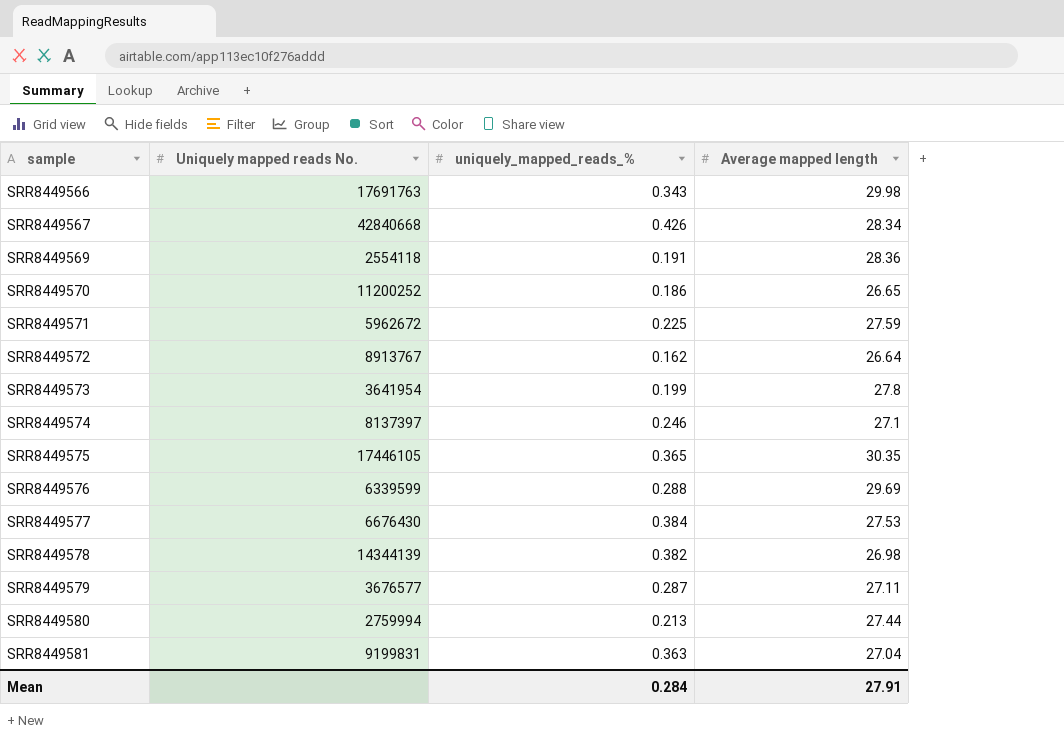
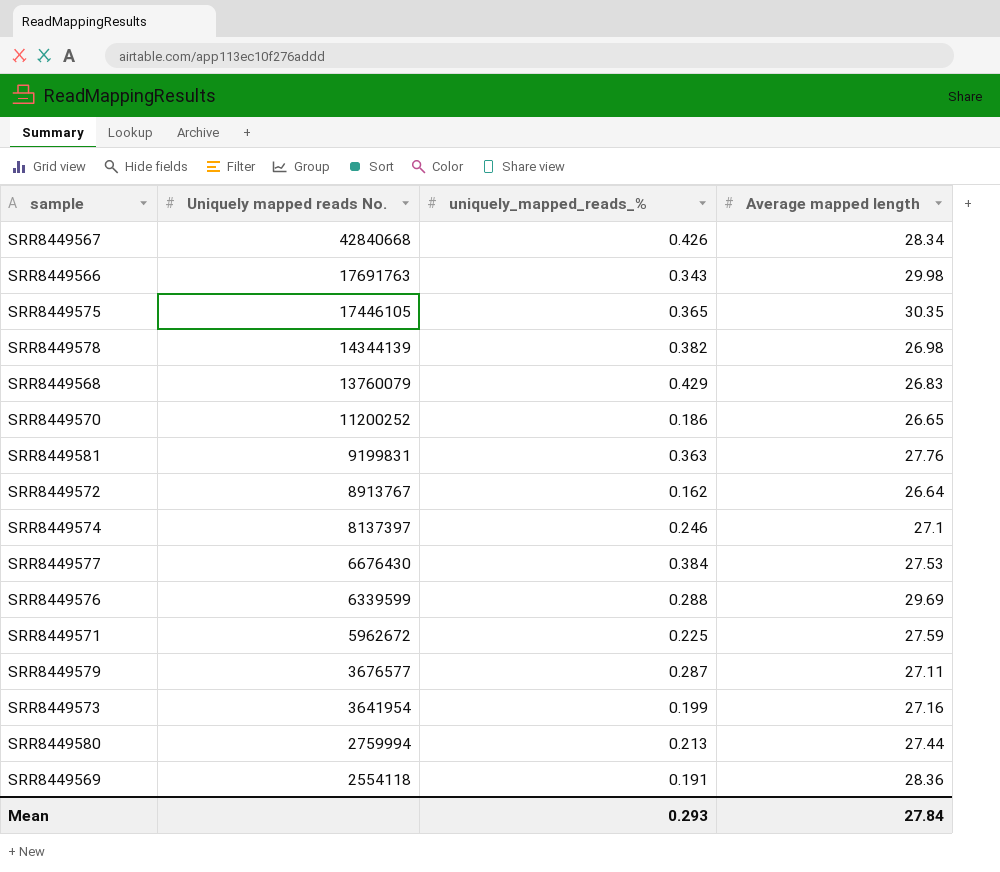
row order: sample ascending -> Uniquely mapped reads No. descending
row SRR8449568: none -> 13760079 | 0.429 | 26.83
SRR8449581 | Average mapped length: 27.04 -> 27.76
SRR8449573 | Average mapped length: 27.8 -> 27.16
Mean | uniquely_mapped_reads_%: 0.284 -> 0.293
Mean | Average mapped length: 27.91 -> 27.84

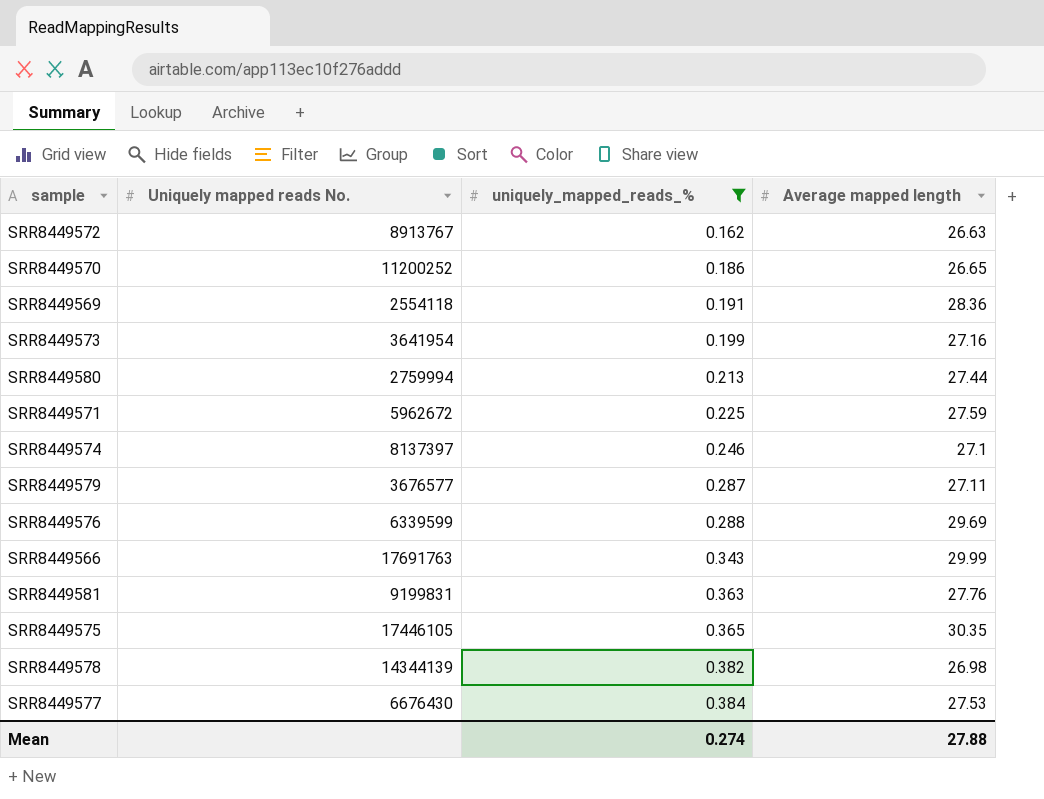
filter: none -> uniquely_mapped_reads_% <= 0.384
row order: Uniquely mapped reads No. descending -> uniquely_mapped_reads_% ascending
SRR8449572 | Average mapped length: 26.64 -> 26.63
SRR8449566 | Average mapped length: 29.98 -> 29.99
Mean | uniquely_mapped_reads_%: 0.293 -> 0.274
Mean | Average mapped length: 27.84 -> 27.88

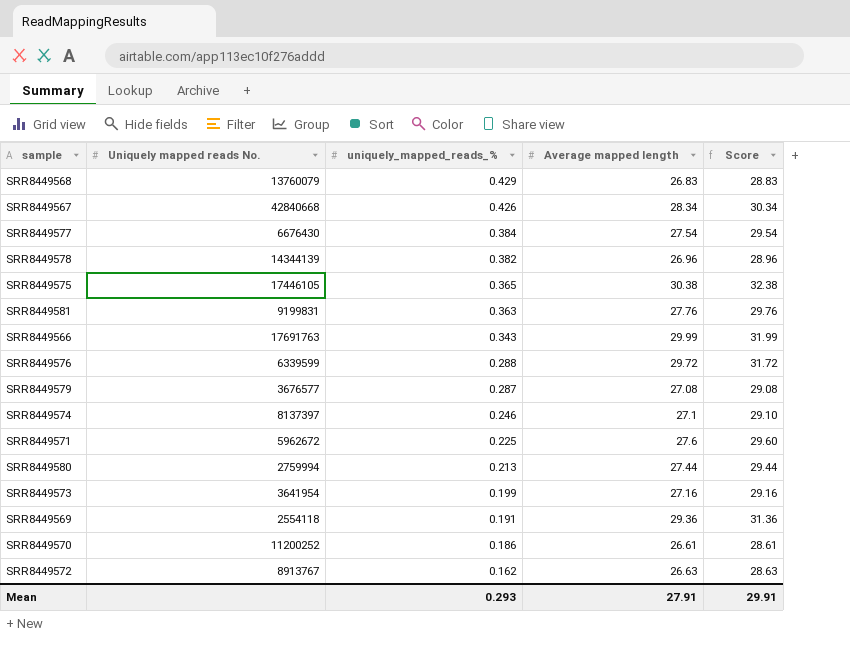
filter: uniquely_mapped_reads_% <= 0.384 -> none
row order: uniquely_mapped_reads_% ascending -> uniquely_mapped_reads_% descending
column Score | formula: none -> [Average mapped length] + 2
SRR8449577 | Average mapped length: 27.53 -> 27.54
SRR8449578 | Average mapped length: 26.98 -> 26.96
SRR8449575 | Average mapped length: 30.35 -> 30.38
SRR8449576 | Average mapped length: 29.69 -> 29.72
SRR8449579 | Average mapped length: 27.11 -> 27.08
SRR8449571 | Average mapped length: 27.59 -> 27.6
SRR8449569 | Average mapped length: 28.36 -> 29.36
SRR8449570 | Average mapped length: 26.65 -> 26.61
Mean | uniquely_mapped_reads_%: 0.274 -> 0.293
Mean | Average mapped length: 27.88 -> 27.91

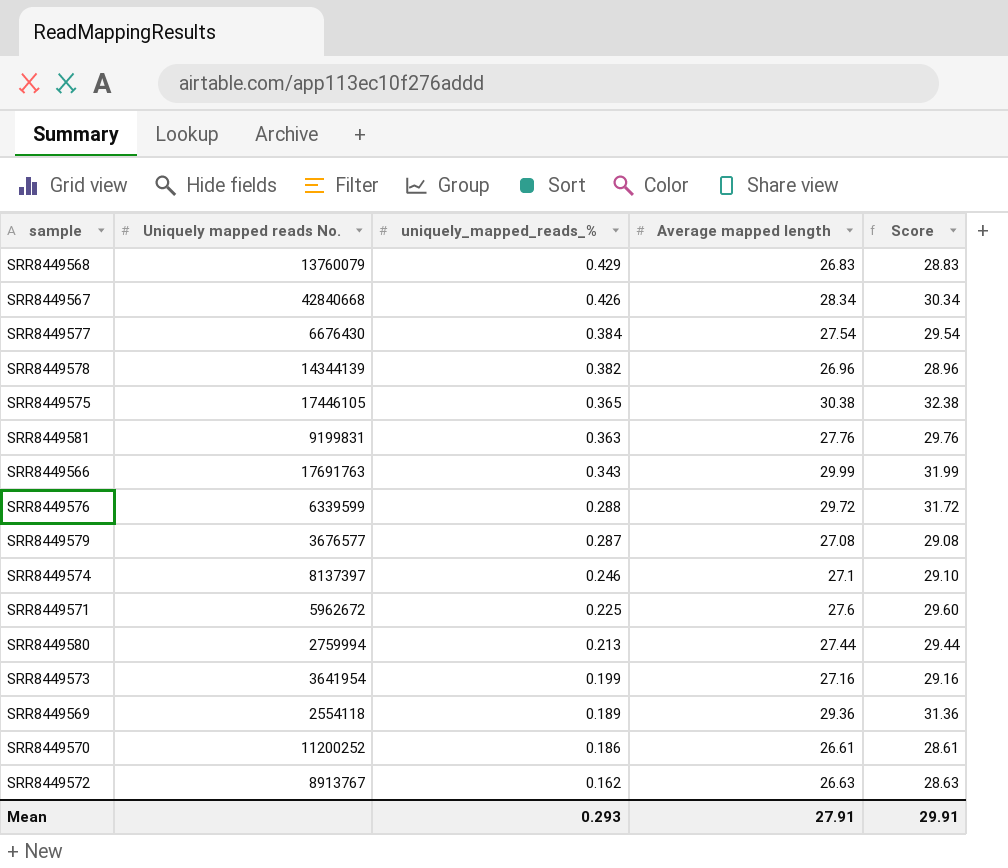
SRR8449569 | uniquely_mapped_reads_%: 0.191 -> 0.189

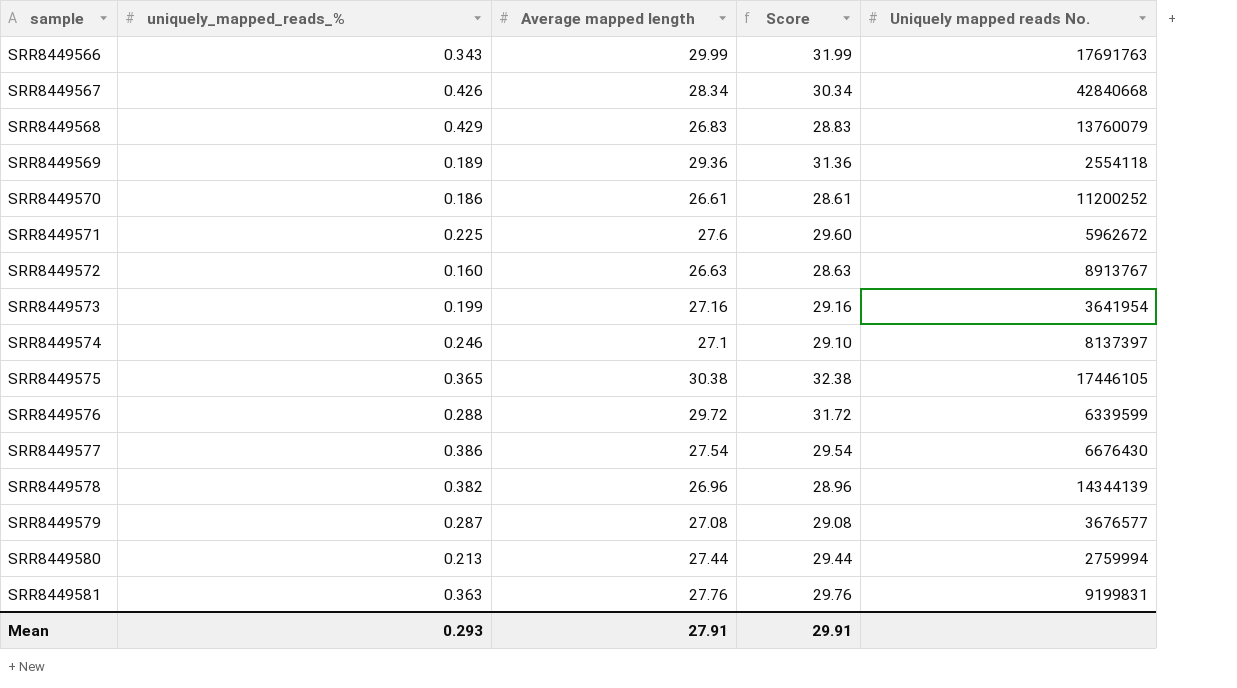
row order: uniquely_mapped_reads_% descending -> sample ascending
column Uniquely mapped reads No. | position: 2 -> 5
SRR8449572 | uniquely_mapped_reads_%: 0.162 -> 0.160
SRR8449577 | uniquely_mapped_reads_%: 0.384 -> 0.386

